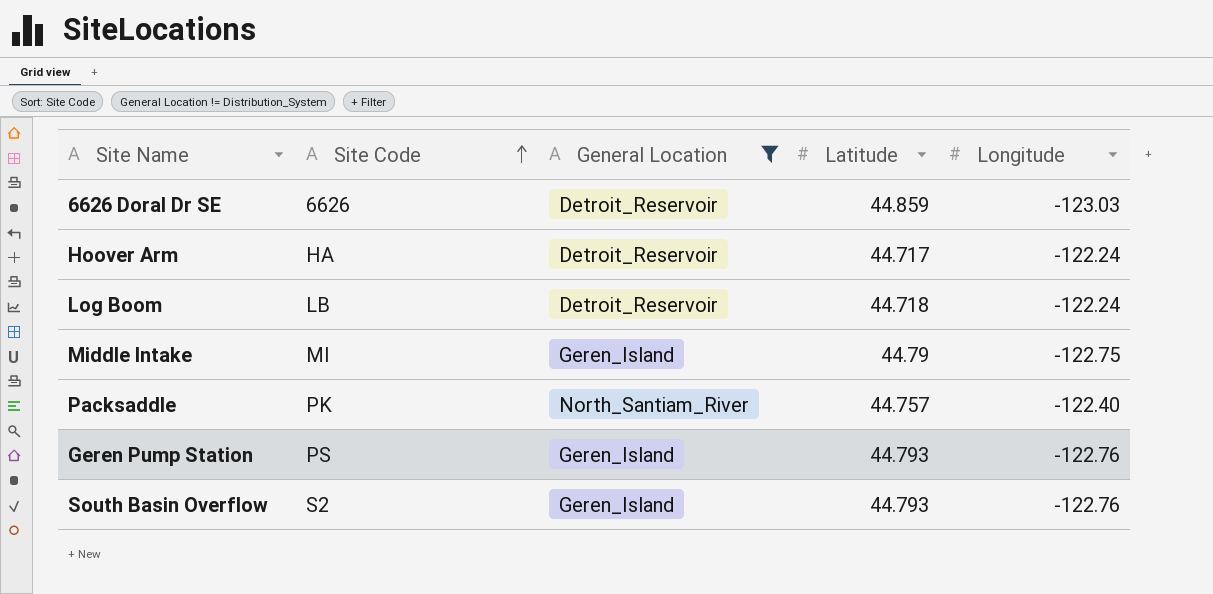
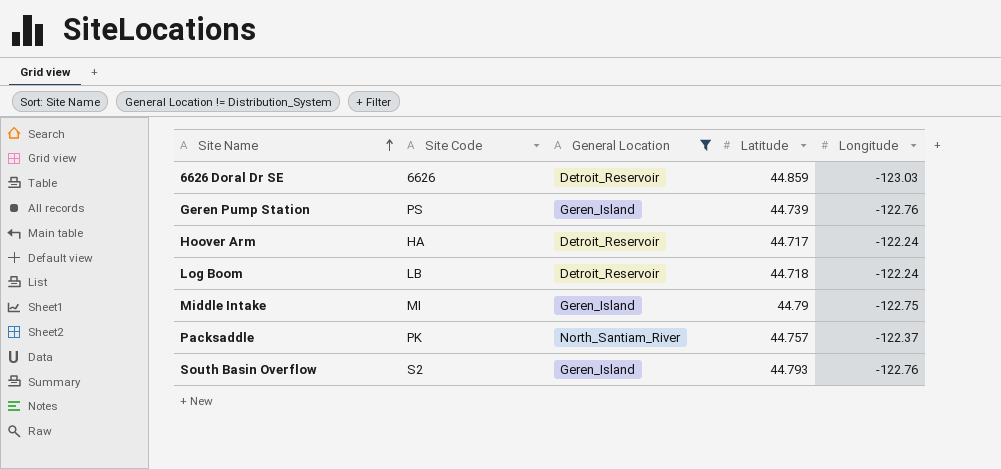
row order: Site Code ascending -> Site Name ascending
Geren Pump Station | Latitude: 44.793 -> 44.739
Packsaddle | Longitude: -122.40 -> -122.37

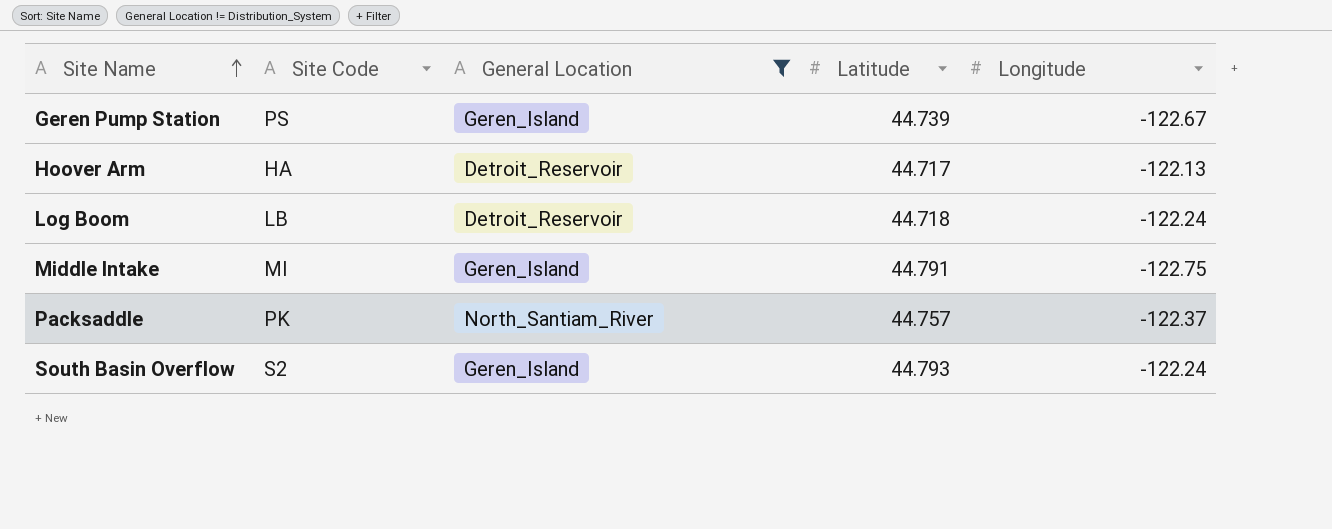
row 6626 Doral Dr SE: 6626 | Detroit_Reservoir | 44.859 | -123.03 -> none
Geren Pump Station | Longitude: -122.76 -> -122.67
Hoover Arm | Longitude: -122.24 -> -122.13
Middle Intake | Latitude: 44.79 -> 44.791
South Basin Overflow | Longitude: -122.76 -> -122.24

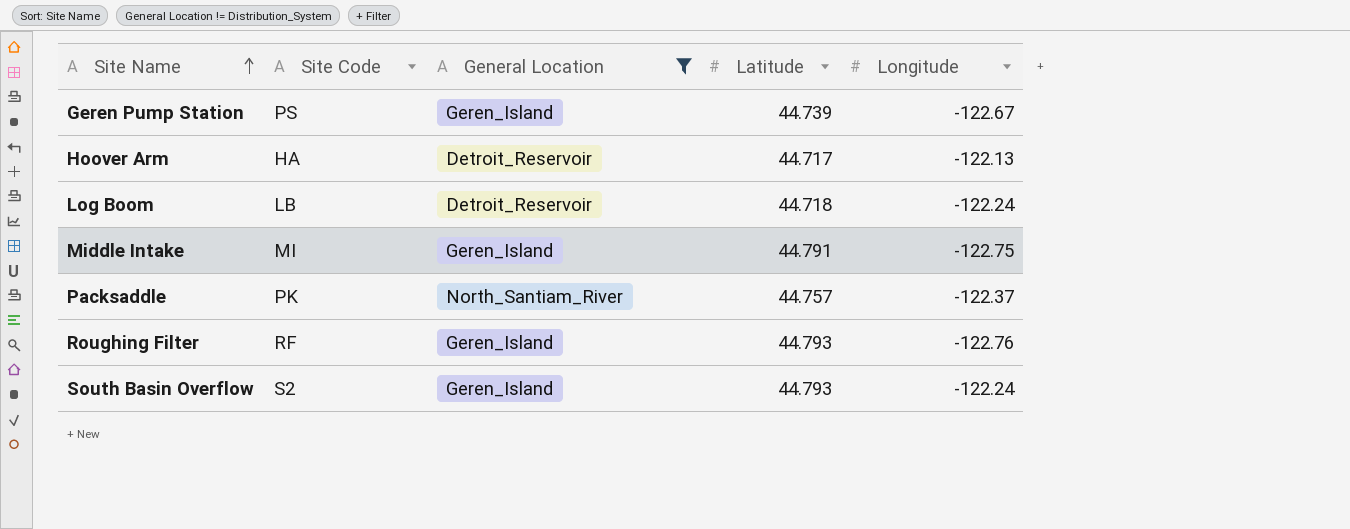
row Roughing Filter: none -> RF | Geren_Island | 44.793 | -122.76

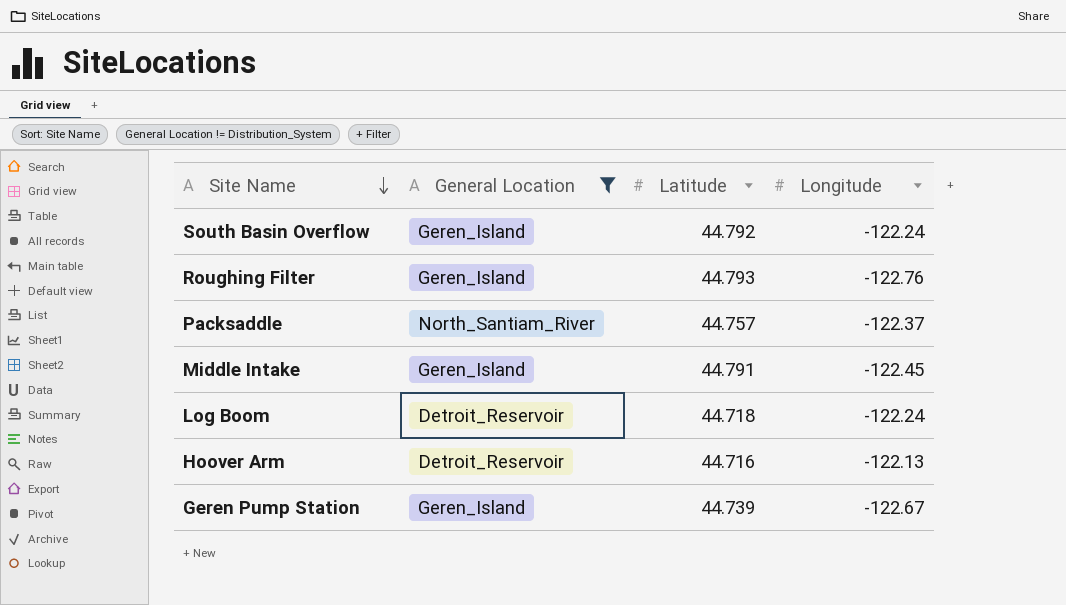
row order: Site Name ascending -> Site Name descending
column Site Code | position: 2 -> none
South Basin Overflow | Latitude: 44.793 -> 44.792
Middle Intake | Longitude: -122.75 -> -122.45
Hoover Arm | Latitude: 44.717 -> 44.716

